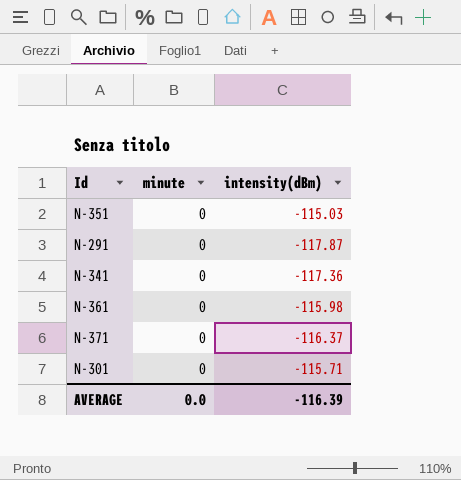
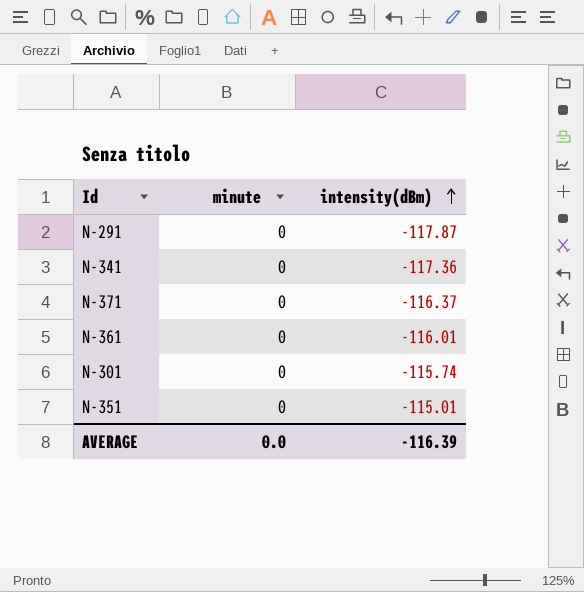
row order: none -> intensity(dBm) ascending
N-361 | intensity(dBm): -115.98 -> -116.01
N-301 | intensity(dBm): -115.71 -> -115.74
N-351 | intensity(dBm): -115.03 -> -115.01

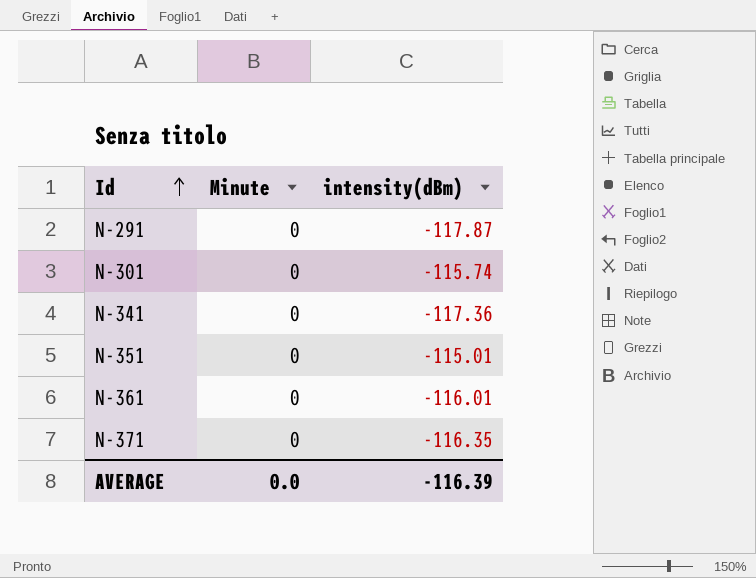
row order: intensity(dBm) ascending -> Id ascending
column name: minute -> Minute
N-371 | intensity(dBm): -116.37 -> -116.35

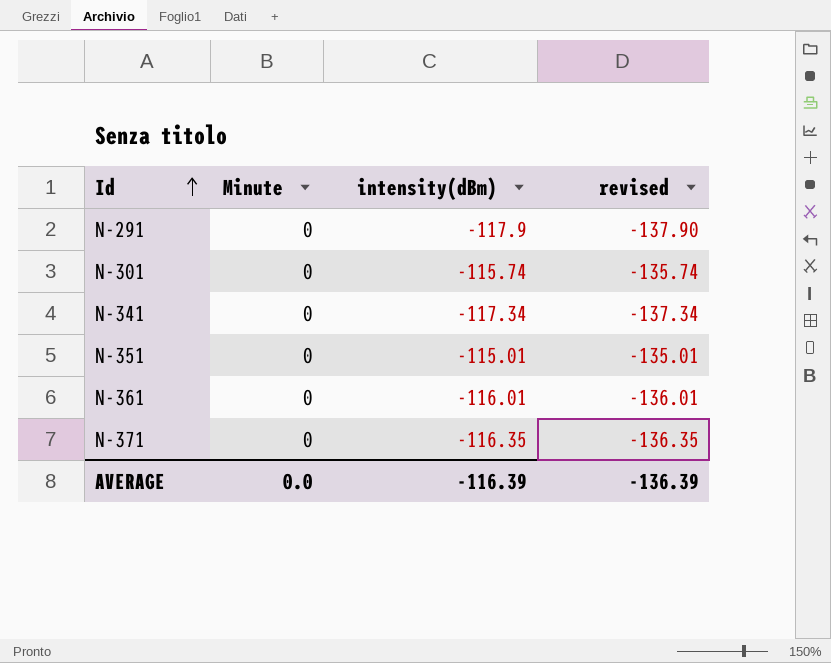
column revised | formula: none -> [intensity(dBm)] - 20
N-291 | intensity(dBm): -117.87 -> -117.9
N-341 | intensity(dBm): -117.36 -> -117.34

